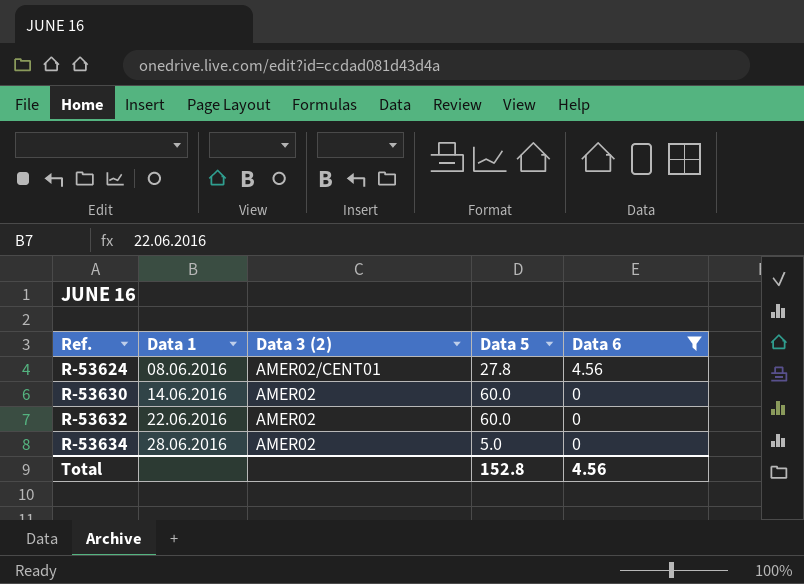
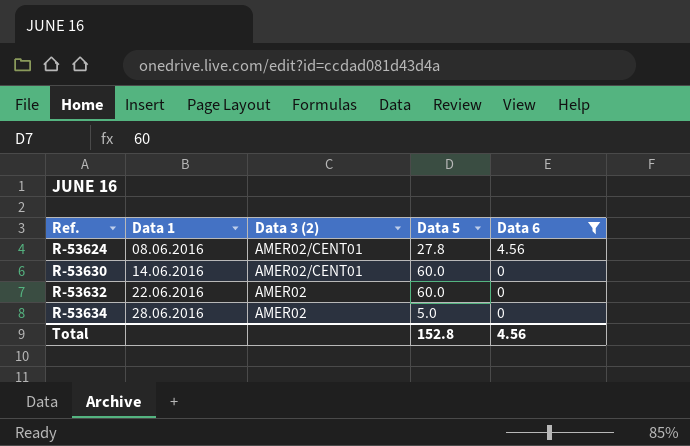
R-53630 | Data 3 (2): AMER02 -> AMER02/CENT01

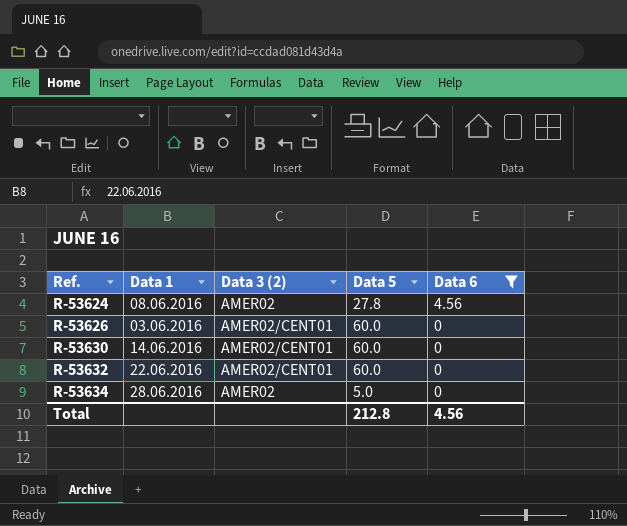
R-53624 | Data 3 (2): AMER02/CENT01 -> AMER02
row R-53626: none -> 03.06.2016 | AMER02/CENT01 | 60.0 | 0
R-53632 | Data 3 (2): AMER02 -> AMER02/CENT01
Total | Data 5: 152.8 -> 212.8

